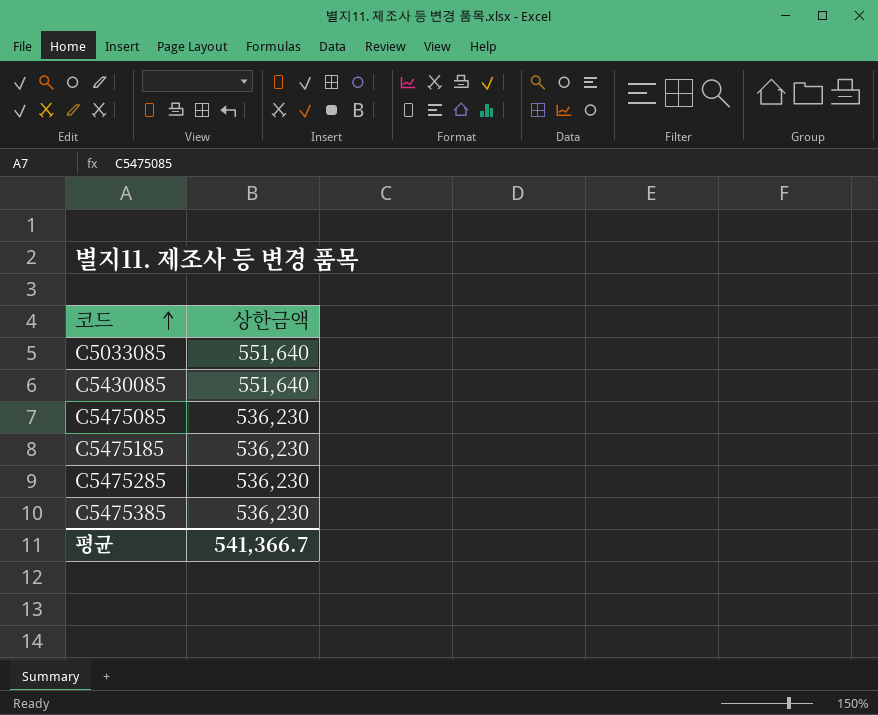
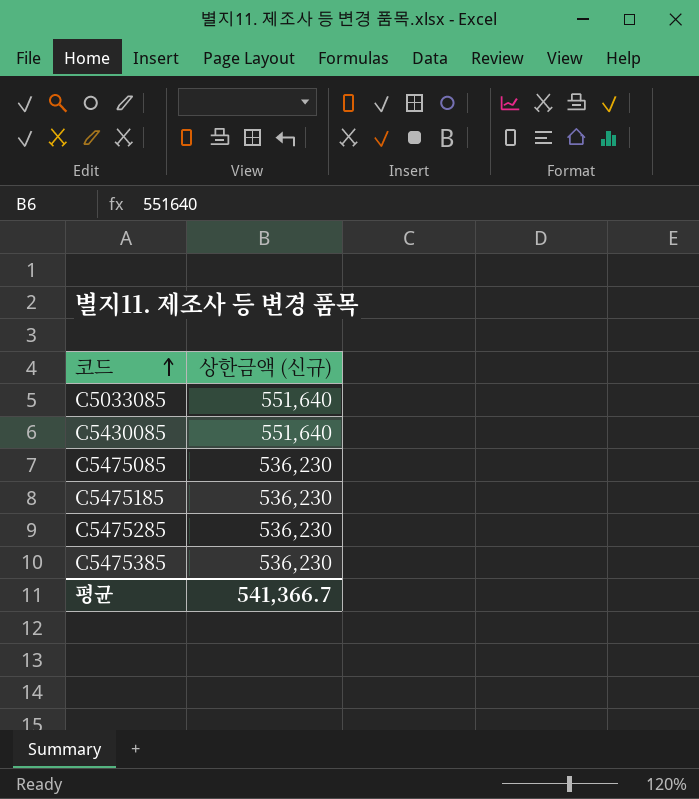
column name: 상한금액 -> 상한금액 (신규)

